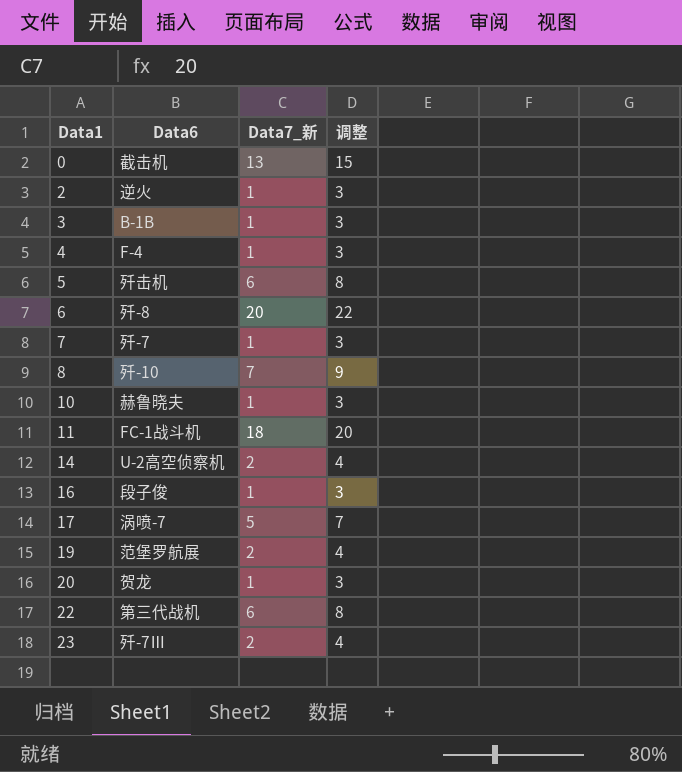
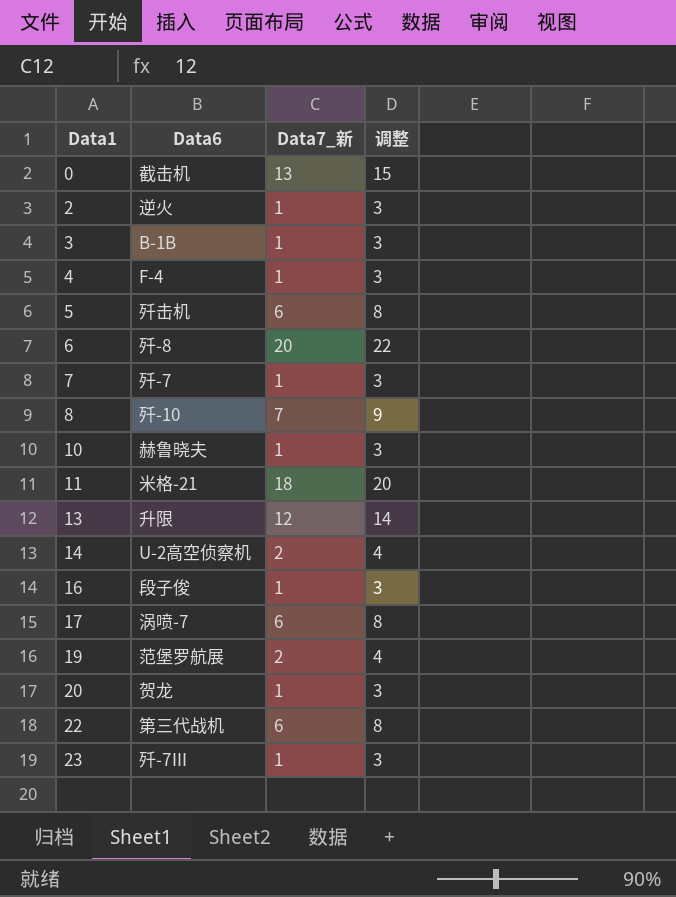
11 | Data6: FC-1战斗机 -> 米格-21
row 13: none -> 升限 | 12 | 14
17 | Data7_新: 5 -> 6
17 | 调整: 7 -> 8
23 | Data7_新: 2 -> 1
23 | 调整: 4 -> 3

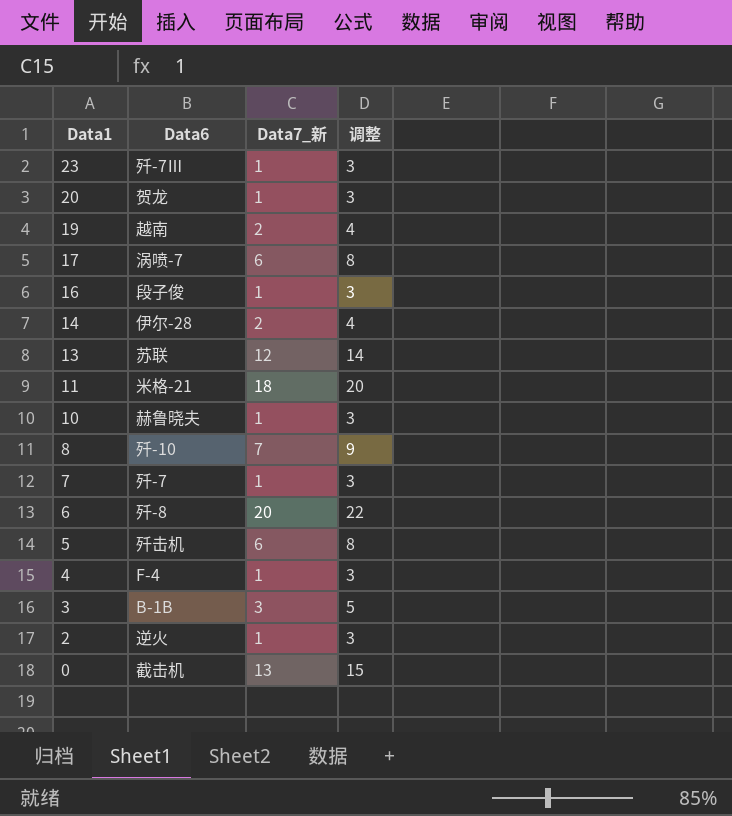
row order: Data1 ascending -> Data1 descending
row 22: 第三代战机 | 6 | 8 -> none
19 | Data6: 范堡罗航展 -> 越南
14 | Data6: U-2高空侦察机 -> 伊尔-28
13 | Data6: 升限 -> 苏联
3 | Data7_新: 1 -> 3
3 | 调整: 3 -> 5

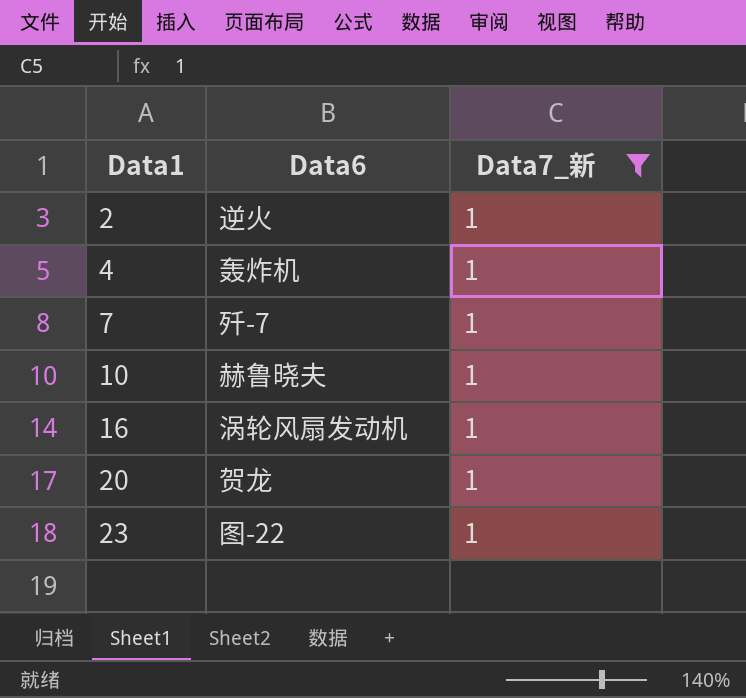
filter: none -> Data7_新 = 1
row order: Data1 descending -> Data1 ascending
column 调整 | formula: [Data7_新] + 2 -> none
4 | Data6: F-4 -> 轰炸机
16 | Data6: 段子俊 -> 涡轮风扇发动机
23 | Data6: 歼-7Ⅲ -> 图-22

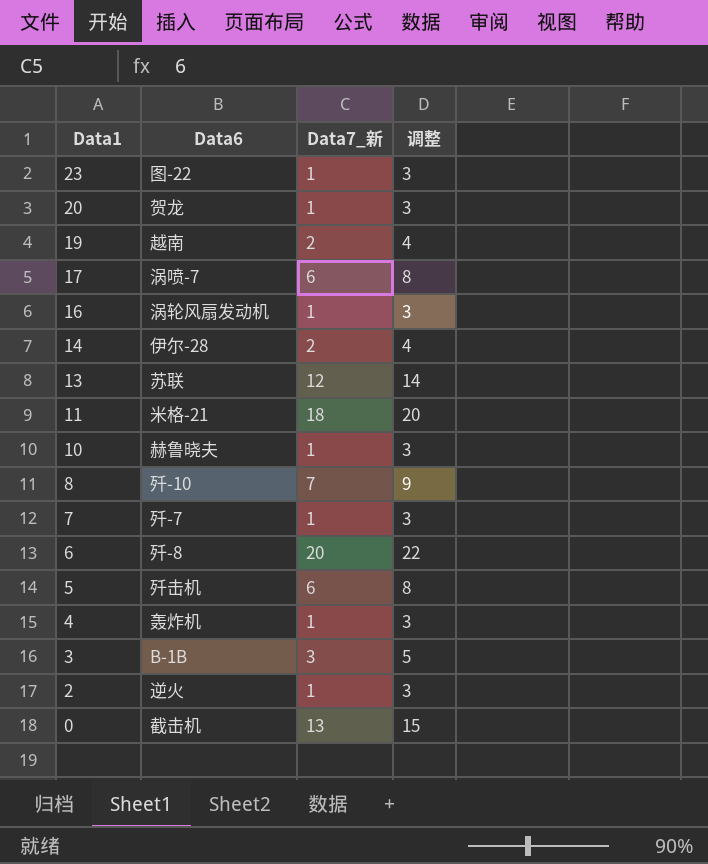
filter: Data7_新 = 1 -> none
row order: Data1 ascending -> Data1 descending
column 调整 | formula: none -> [Data7_新] + 2

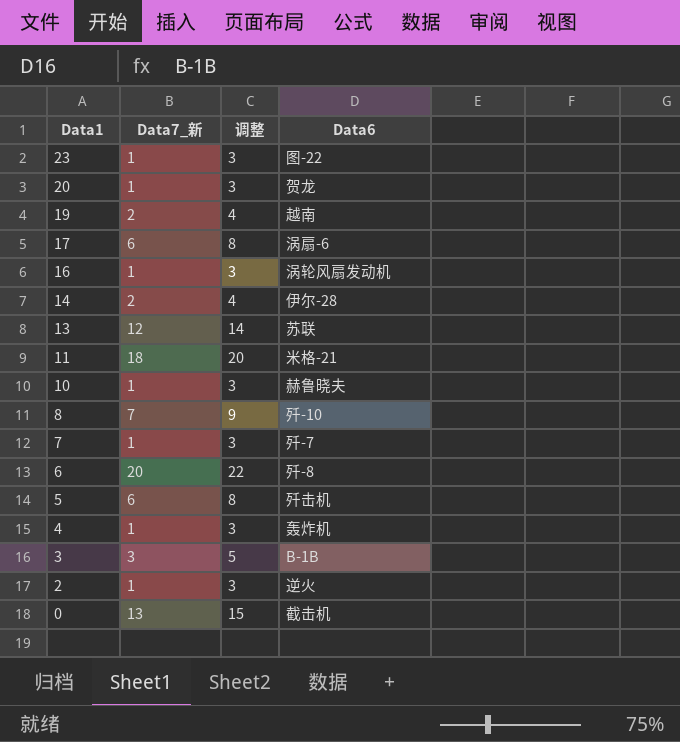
column Data6 | position: 2 -> 4
17 | Data6: 涡喷-7 -> 涡扇-6

